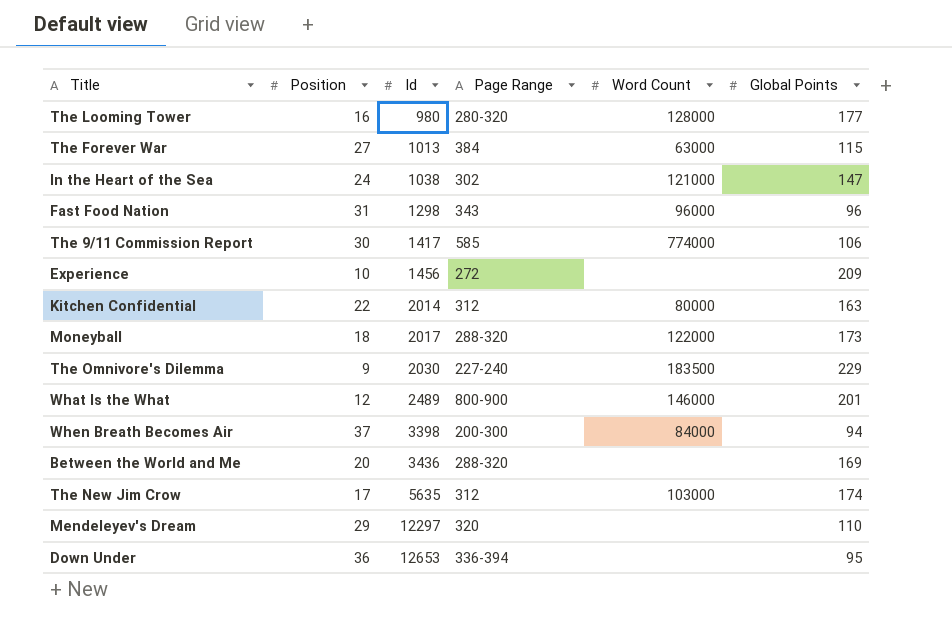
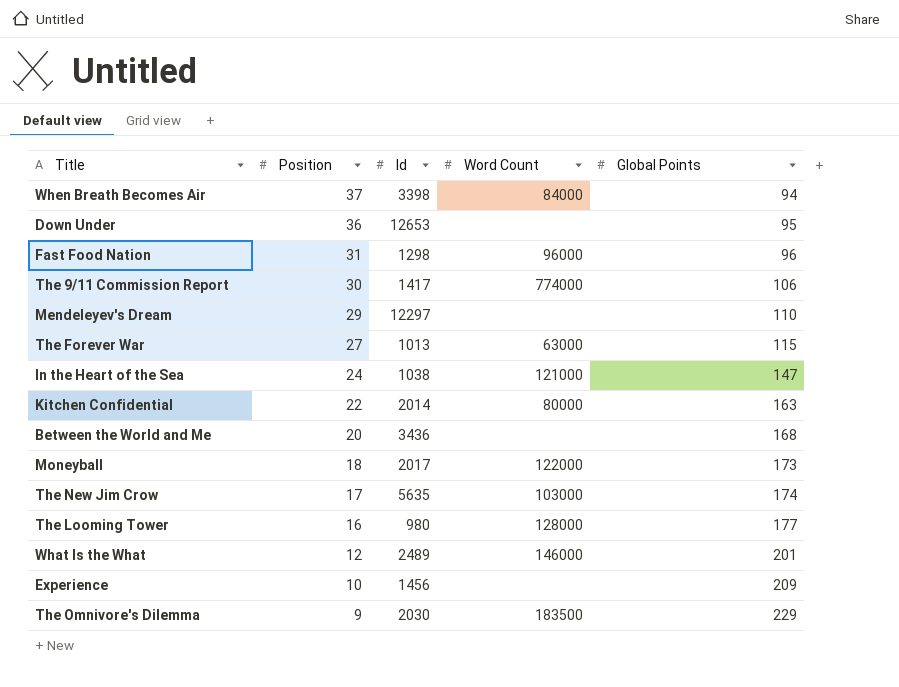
row order: Id ascending -> Position descending
column Page Range | position: 4 -> none
Between the World and Me | Global Points: 169 -> 168

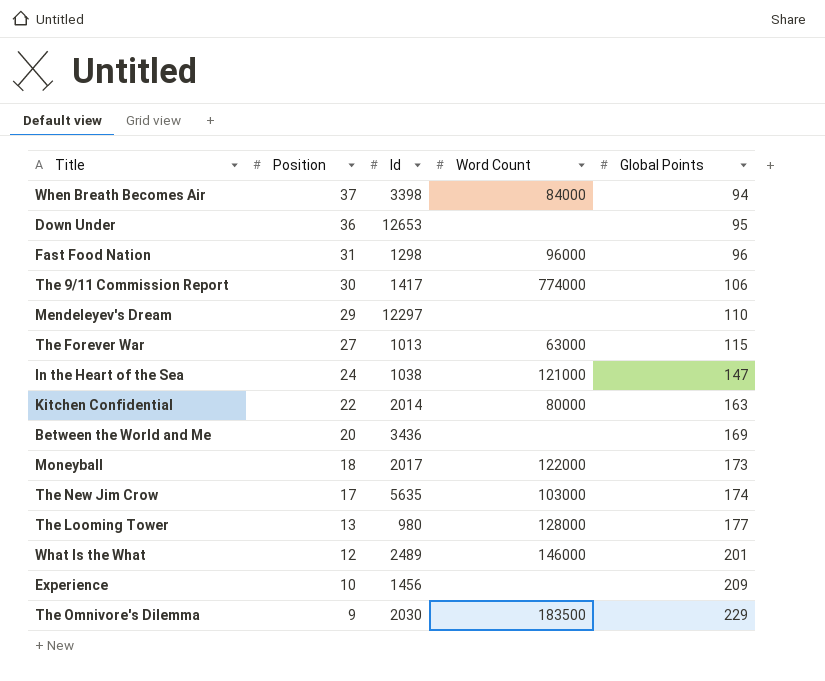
Between the World and Me | Global Points: 168 -> 169
The Looming Tower | Position: 16 -> 13

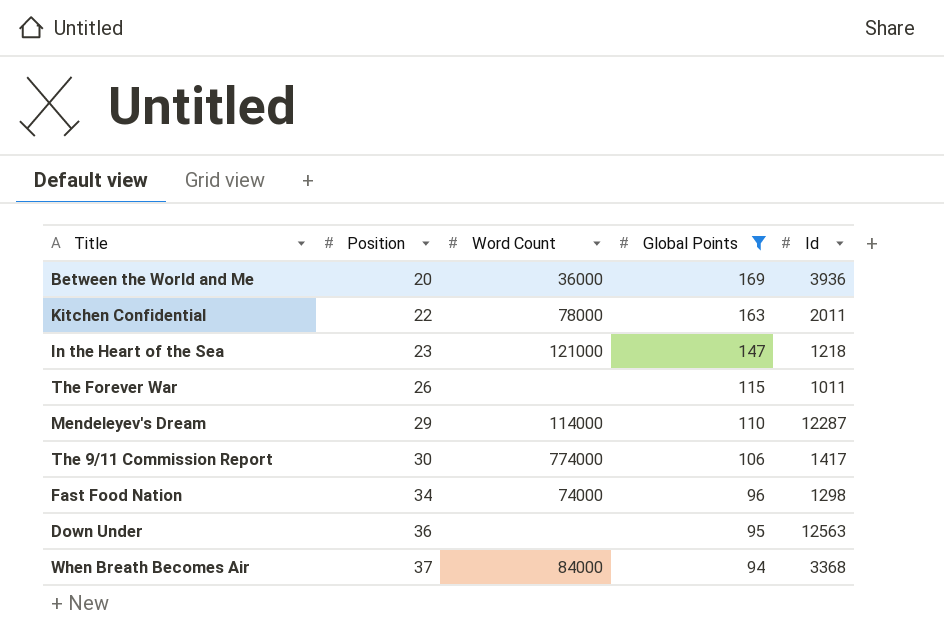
filter: none -> Global Points <= 169
row order: Position descending -> Position ascending
column Id | position: 3 -> 5
Between the World and Me | Word Count: none -> 36000
Between the World and Me | Id: 3436 -> 3936
Kitchen Confidential | Word Count: 80000 -> 78000
Kitchen Confidential | Id: 2014 -> 2011
In the Heart of the Sea | Position: 24 -> 23
In the Heart of the Sea | Id: 1038 -> 1218
The Forever War | Position: 27 -> 26
The Forever War | Word Count: 63000 -> none
The Forever War | Id: 1013 -> 1011
Mendeleyev's Dream | Word Count: none -> 114000
Mendeleyev's Dream | Id: 12297 -> 12287
Fast Food Nation | Position: 31 -> 34
Fast Food Nation | Word Count: 96000 -> 74000
Down Under | Id: 12653 -> 12563
When Breath Becomes Air | Id: 3398 -> 3368

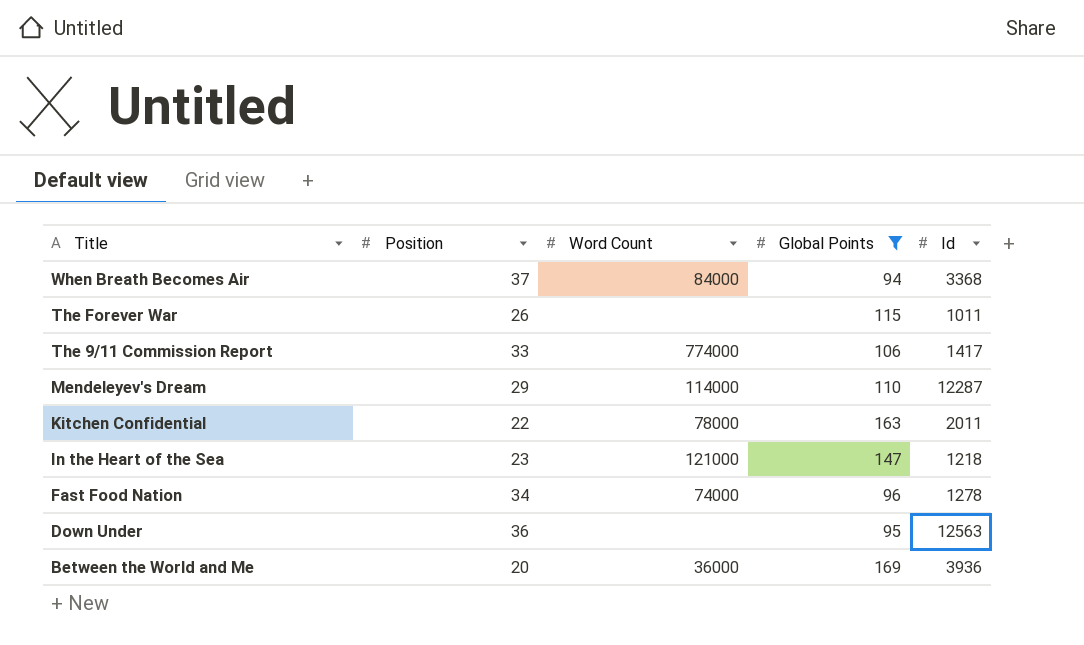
row order: Position ascending -> Title descending
The 9/11 Commission Report | Position: 30 -> 33
Fast Food Nation | Id: 1298 -> 1278

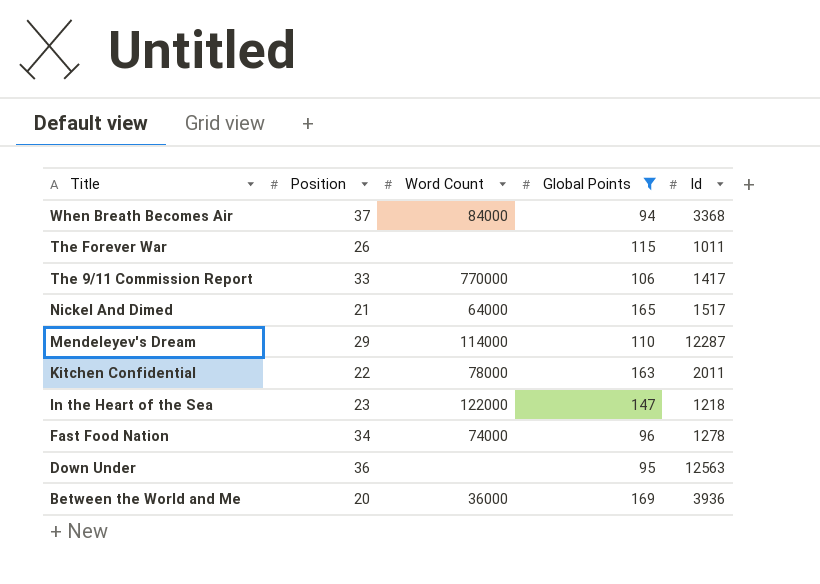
The 9/11 Commission Report | Word Count: 774000 -> 770000
row Nickel And Dimed: none -> 21 | 64000 | 165 | 1517
In the Heart of the Sea | Word Count: 121000 -> 122000

